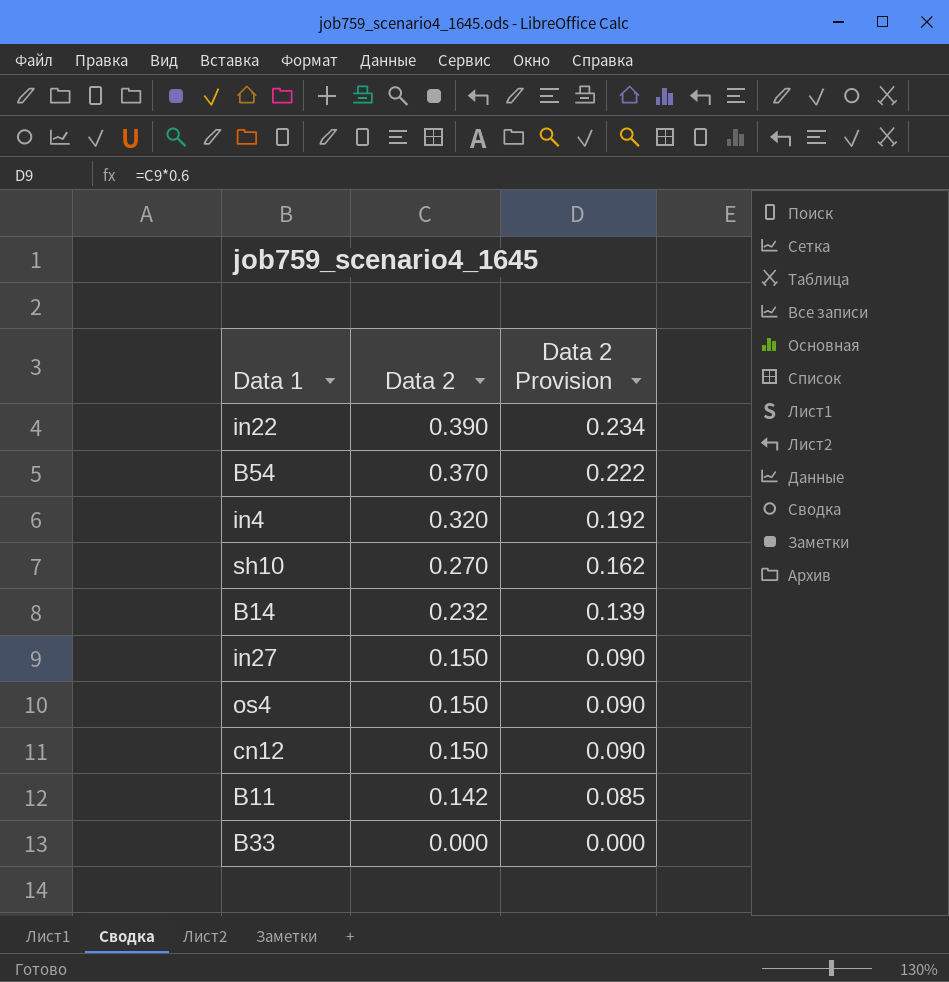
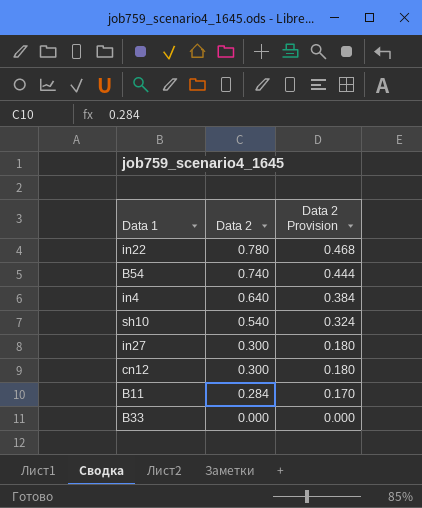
row B14: 0.232 | 0.139 -> none
row os4: 0.150 | 0.090 -> none
in22 | Data 2: 0.390 -> 0.780
in22 | Data 2 Provision: 0.234 -> 0.468
B54 | Data 2: 0.370 -> 0.740
B54 | Data 2 Provision: 0.222 -> 0.444
in4 | Data 2: 0.320 -> 0.640
in4 | Data 2 Provision: 0.192 -> 0.384
sh10 | Data 2: 0.270 -> 0.540
sh10 | Data 2 Provision: 0.162 -> 0.324
in27 | Data 2: 0.150 -> 0.300
in27 | Data 2 Provision: 0.090 -> 0.180
cn12 | Data 2: 0.150 -> 0.300
cn12 | Data 2 Provision: 0.090 -> 0.180
B11 | Data 2: 0.142 -> 0.284
B11 | Data 2 Provision: 0.085 -> 0.170

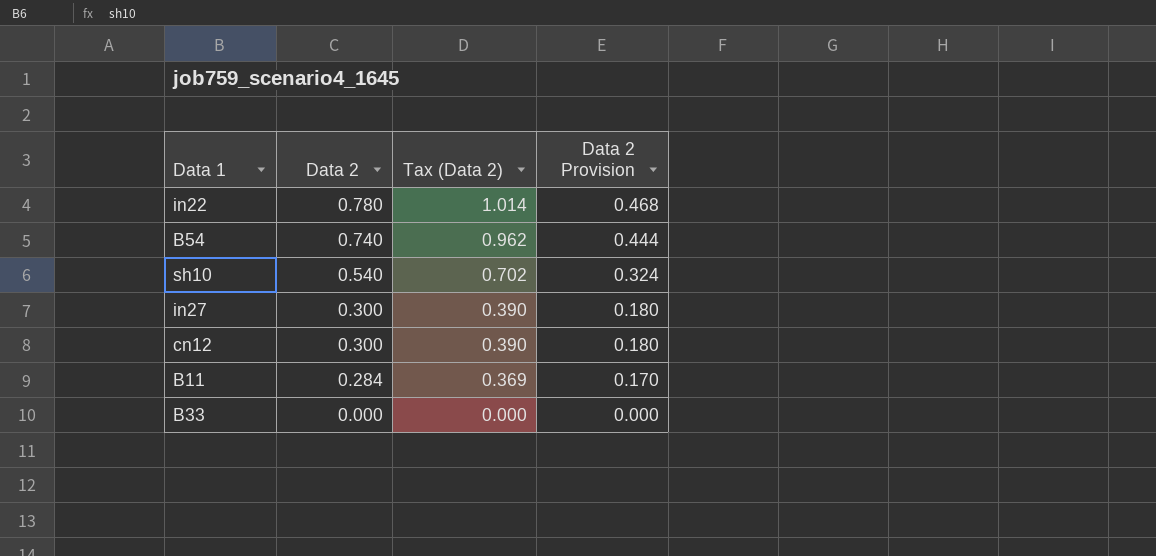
column Tax (Data 2) | formula: none -> [Data 2] * 1.3
row in4: 0.640 | 0.384 -> none

